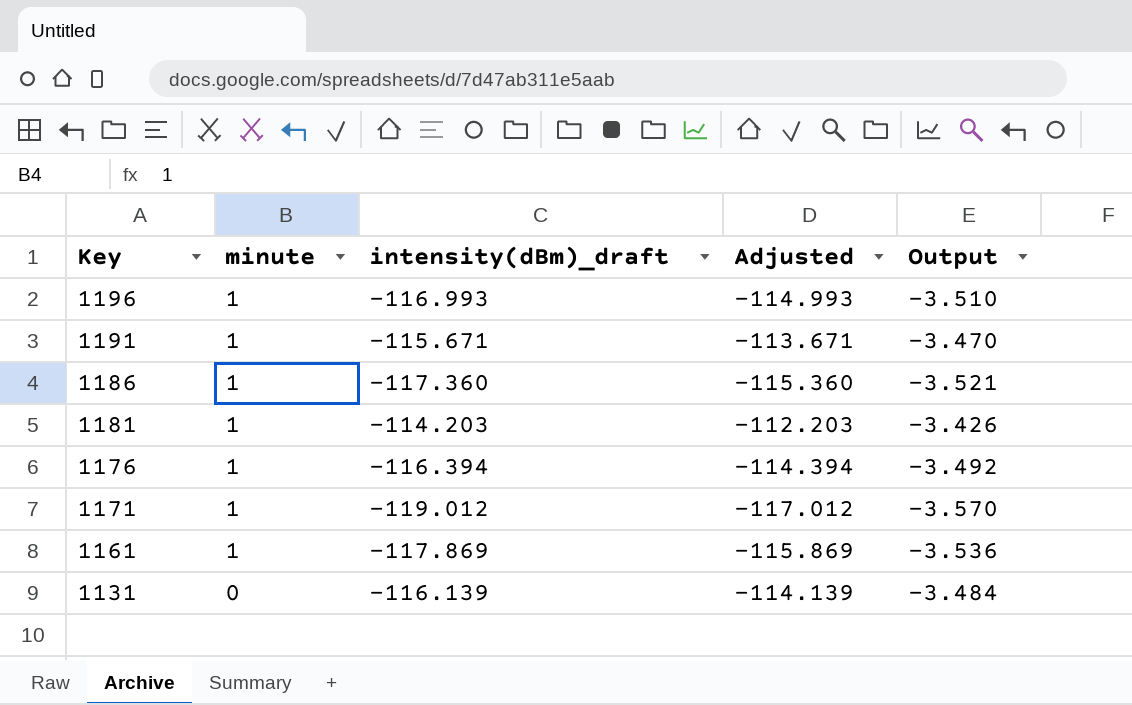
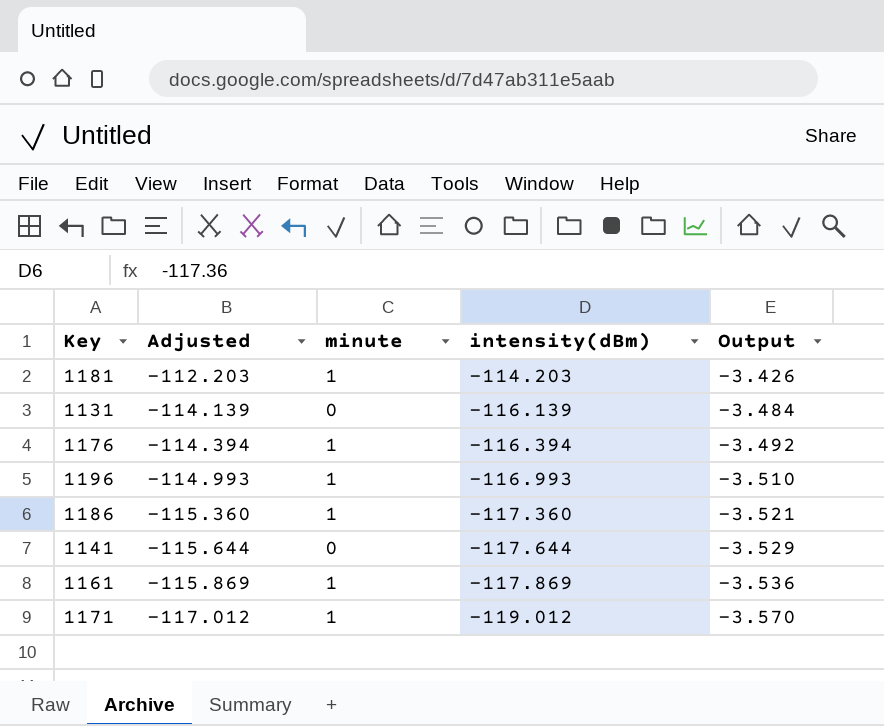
row order: Key descending -> Adjusted descending
column Adjusted | position: 4 -> 2
column name: intensity(dBm)_draft -> intensity(dBm)
row 1191: 1 | -115.671 | -113.671 | -3.470 -> none
row 1141: none -> -115.644 | 0 | -117.644 | -3.529

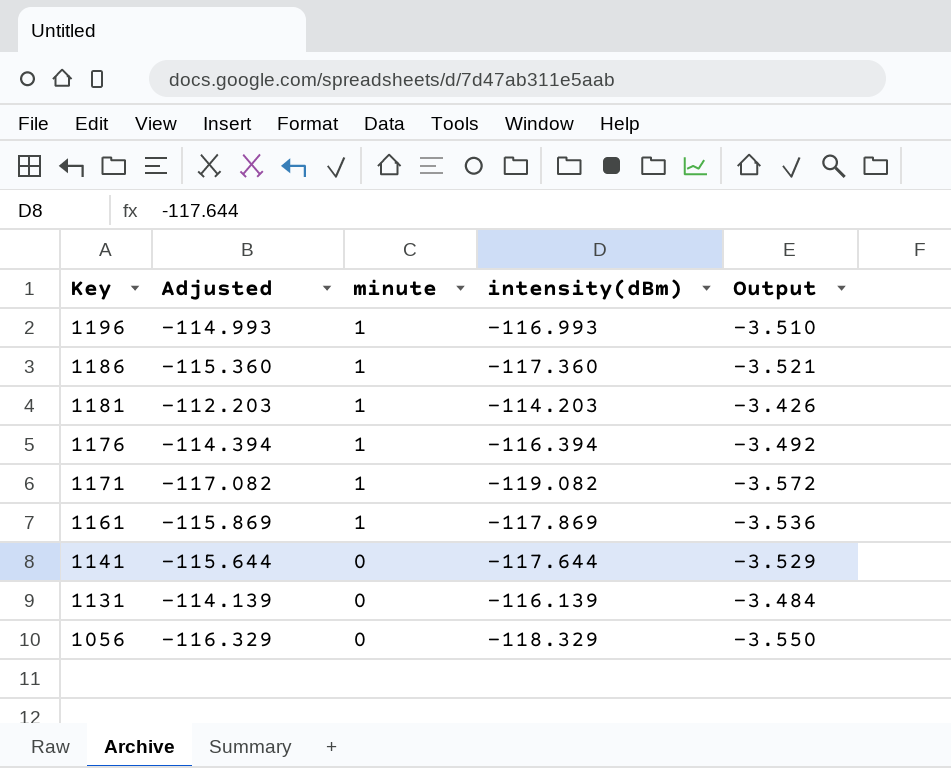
row order: Adjusted descending -> Key descending
1171 | Adjusted: -117.012 -> -117.082
1171 | intensity(dBm): -119.012 -> -119.082
1171 | Output: -3.570 -> -3.572
row 1056: none -> -116.329 | 0 | -118.329 | -3.550

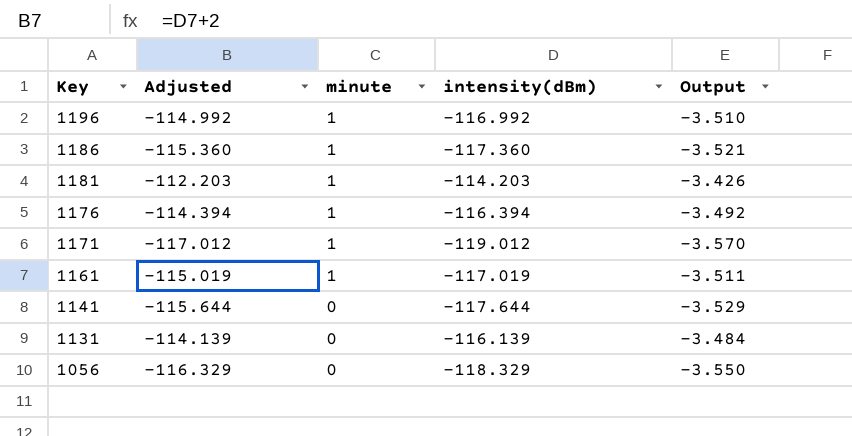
1196 | Adjusted: -114.993 -> -114.992
1196 | intensity(dBm): -116.993 -> -116.992
1171 | Adjusted: -117.082 -> -117.012
1171 | intensity(dBm): -119.082 -> -119.012
1171 | Output: -3.572 -> -3.570
1161 | Adjusted: -115.869 -> -115.019
1161 | intensity(dBm): -117.869 -> -117.019
1161 | Output: -3.536 -> -3.511

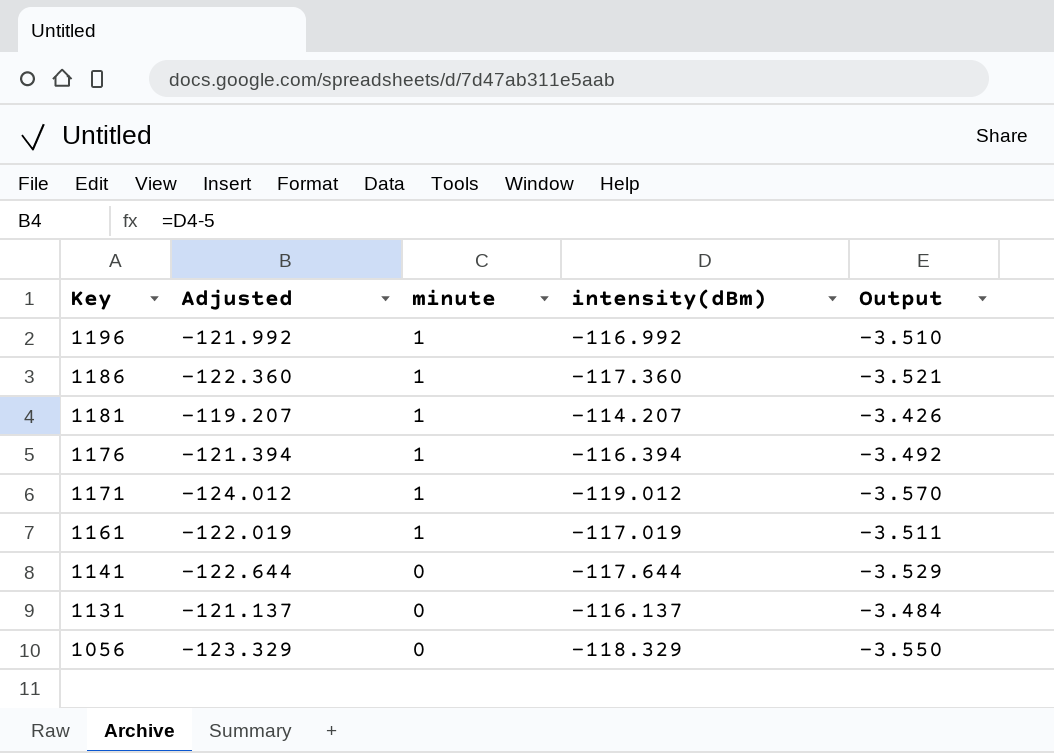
column Adjusted | formula: [intensity(dBm)] + 2 -> [intensity(dBm)] - 5
1181 | intensity(dBm): -114.203 -> -114.207
1131 | intensity(dBm): -116.139 -> -116.137

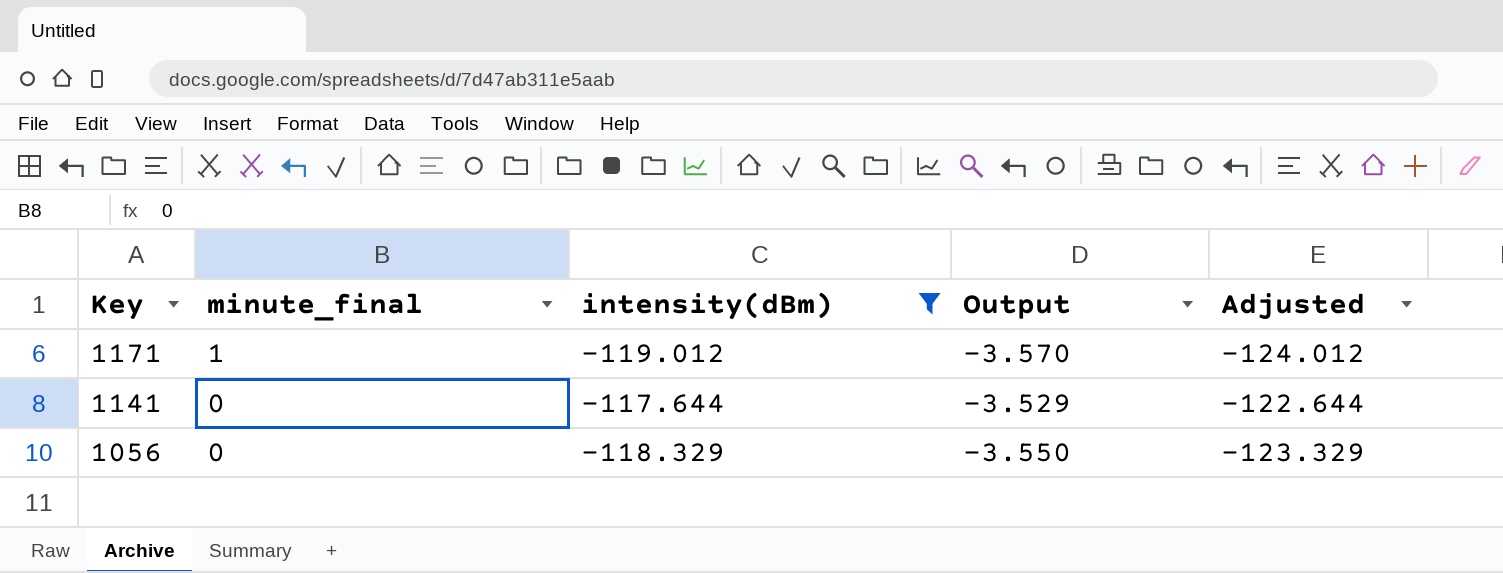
filter: none -> intensity(dBm) <= -117.644
column name: minute -> minute_final
column Adjusted | position: 2 -> 5

